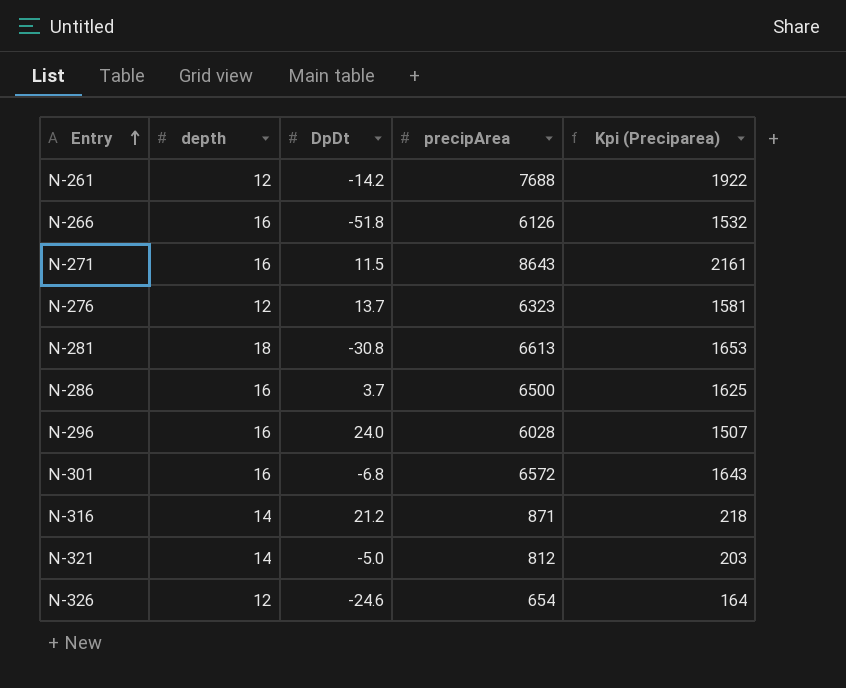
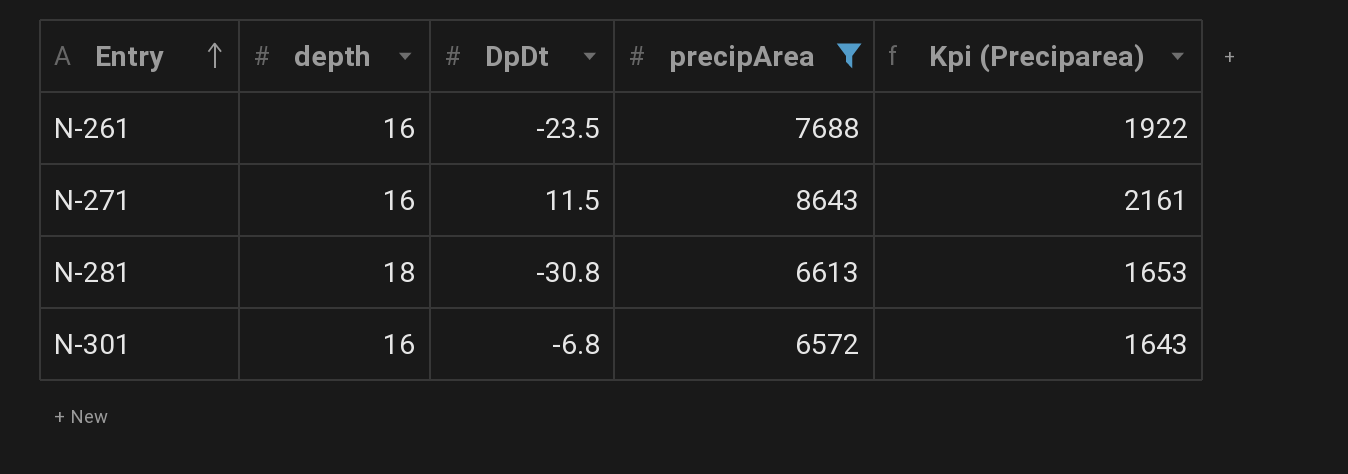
filter: none -> precipArea >= 6572
N-261 | depth: 12 -> 16
N-261 | DpDt: -14.2 -> -23.5

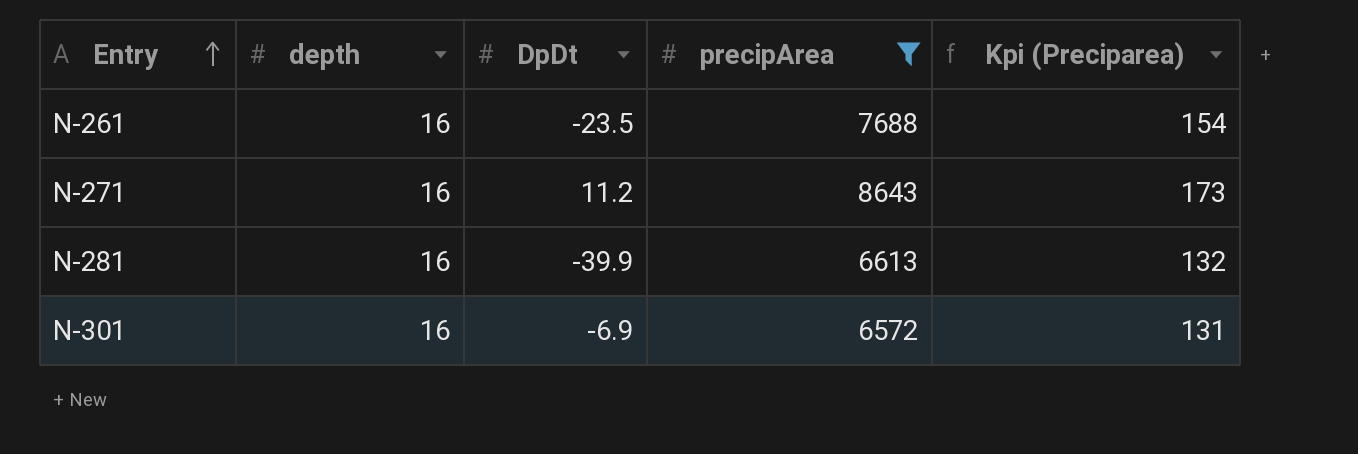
column Kpi (Preciparea) | formula: [precipArea] * 0.25 -> [precipArea] * 0.02
N-271 | DpDt: 11.5 -> 11.2
N-281 | depth: 18 -> 16
N-281 | DpDt: -30.8 -> -39.9
N-301 | DpDt: -6.8 -> -6.9

